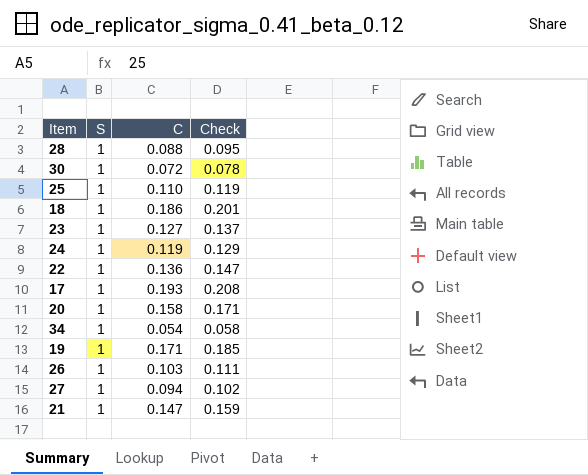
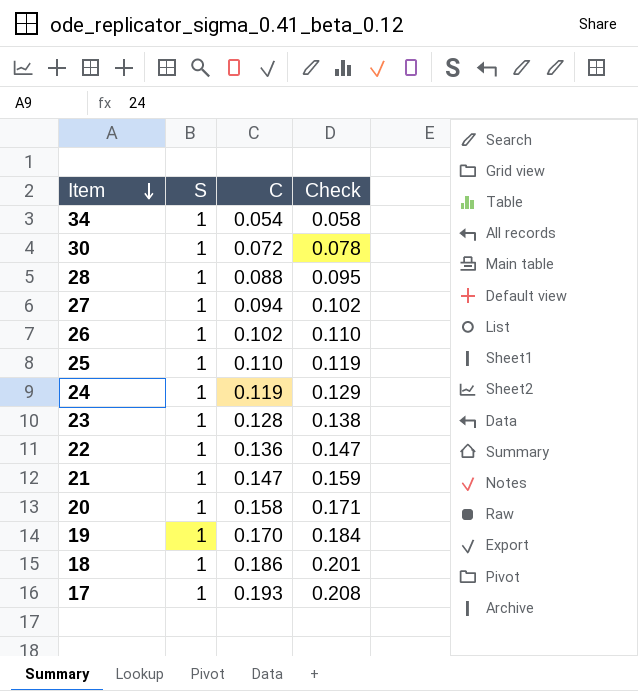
row order: none -> Item descending
26 | C: 0.103 -> 0.102
26 | Check: 0.111 -> 0.110
23 | C: 0.127 -> 0.128
23 | Check: 0.137 -> 0.138
19 | C: 0.171 -> 0.170
19 | Check: 0.185 -> 0.184

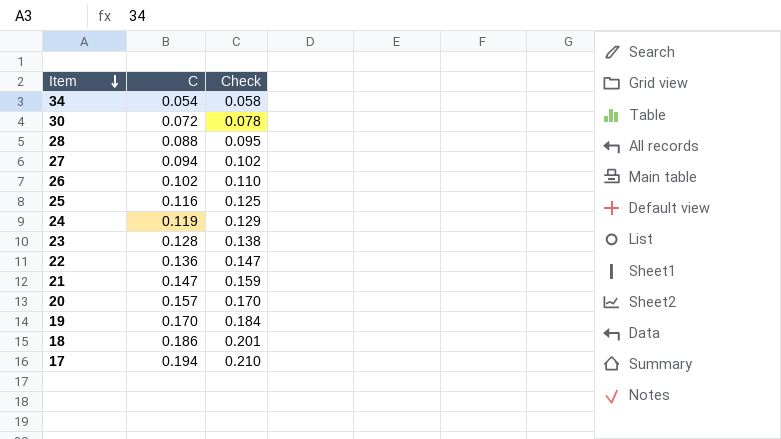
column S | position: 2 -> none
25 | C: 0.110 -> 0.116
25 | Check: 0.119 -> 0.125
20 | C: 0.158 -> 0.157
20 | Check: 0.171 -> 0.170
17 | C: 0.193 -> 0.194
17 | Check: 0.208 -> 0.210

